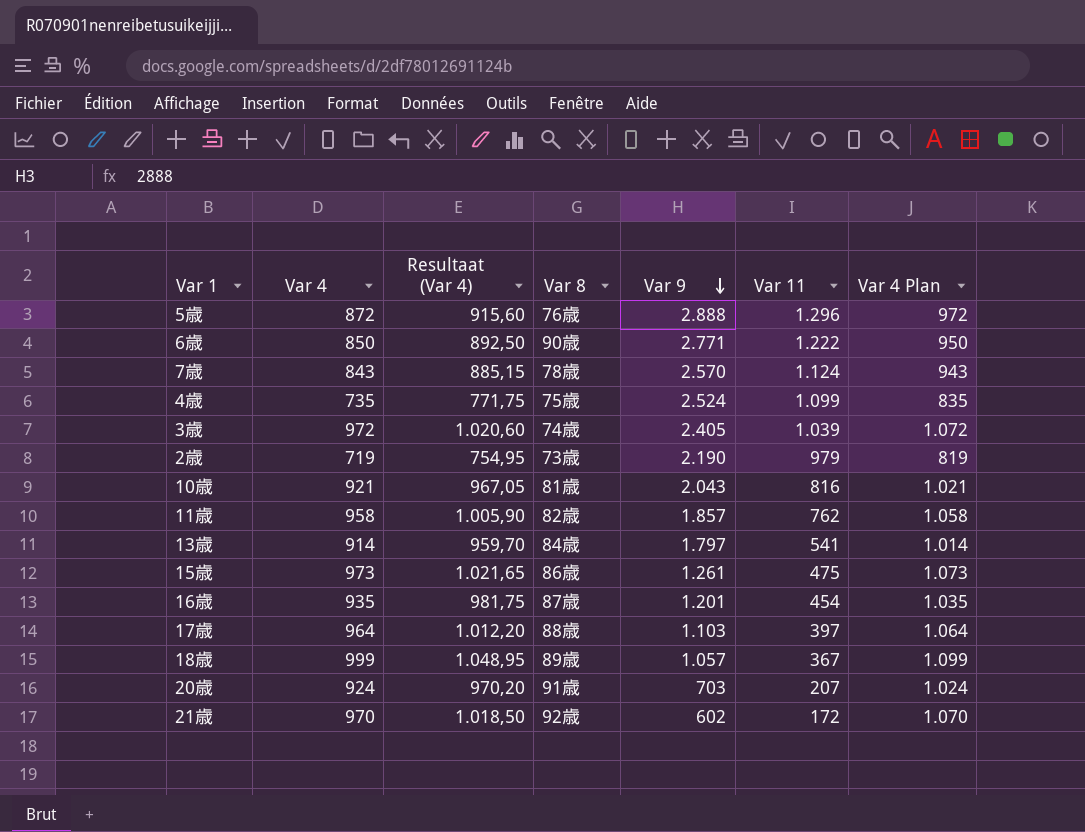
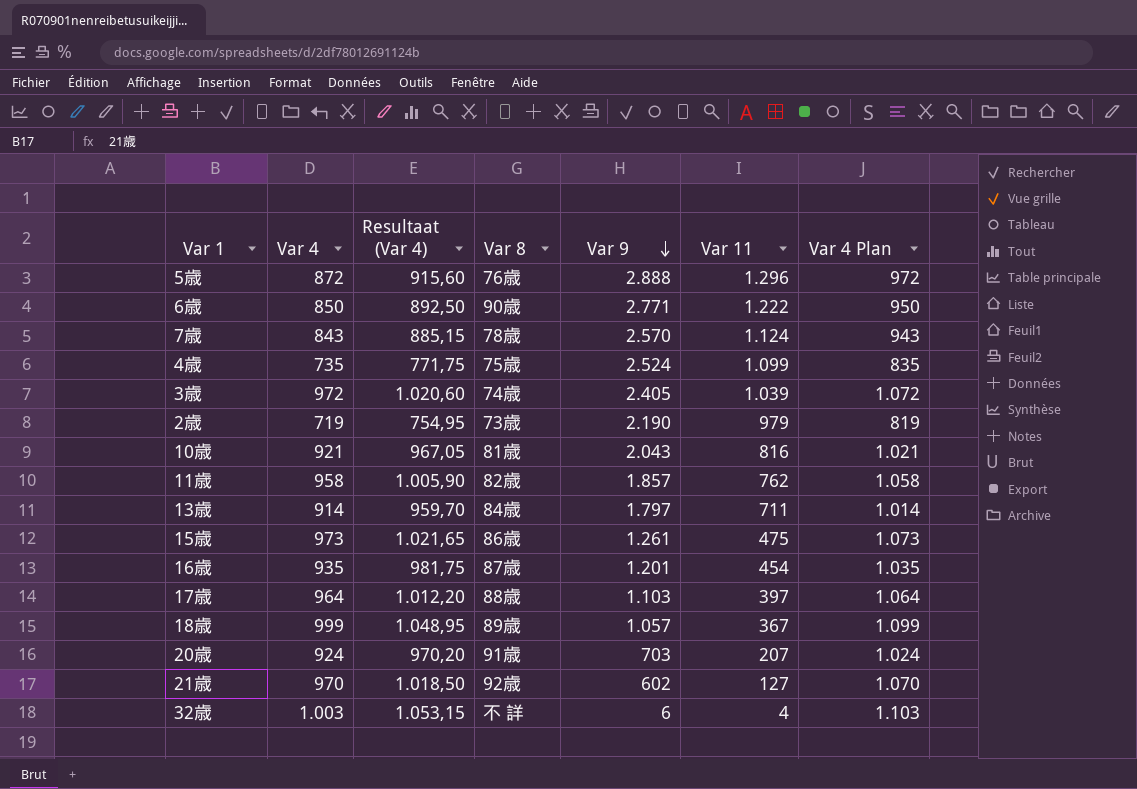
13歳 | Var 11: 541 -> 711
21歳 | Var 11: 172 -> 127
row 32歳: none -> 1.003 | 1.053,15 | 不 詳 | 6 | 4 | 1.103

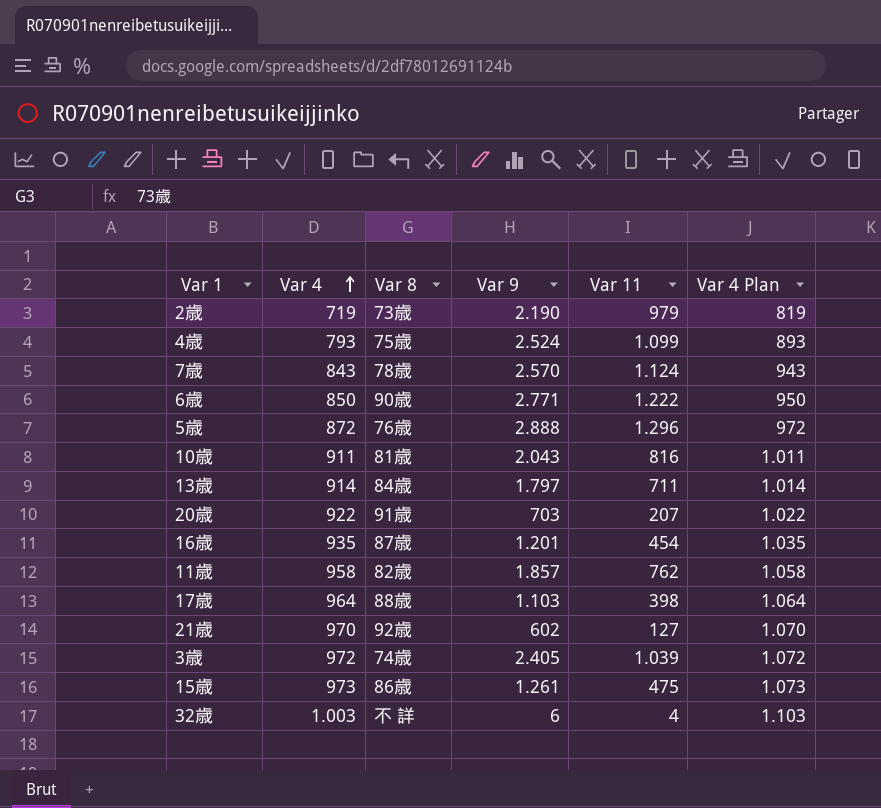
row order: Var 9 descending -> Var 4 ascending
column Resultaat (Var 4) | formula: [Var 4] * 1,05 -> none
row 18歳: 999 | 1.048,95 | 89歳 | 1.057 | 367 | 1.099 -> none
4歳 | Var 4: 735 -> 793
4歳 | Var 4 Plan: 835 -> 893
10歳 | Var 4: 921 -> 911
10歳 | Var 4 Plan: 1.021 -> 1.011
20歳 | Var 4: 924 -> 922
20歳 | Var 4 Plan: 1.024 -> 1.022
17歳 | Var 11: 397 -> 398

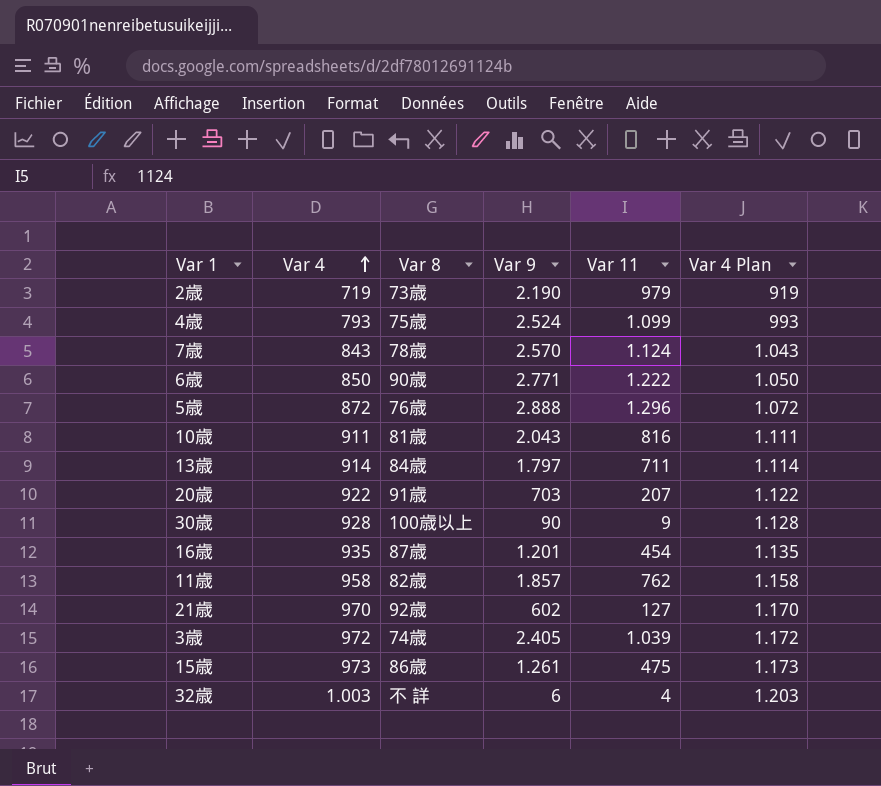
column Var 4 Plan | formula: [Var 4] + 100 -> [Var 4] + 200
row 17歳: 964 | 88歳 | 1.103 | 398 | 1.064 -> none
row 30歳: none -> 928 | 100歳以上 | 90 | 9 | 1.128

